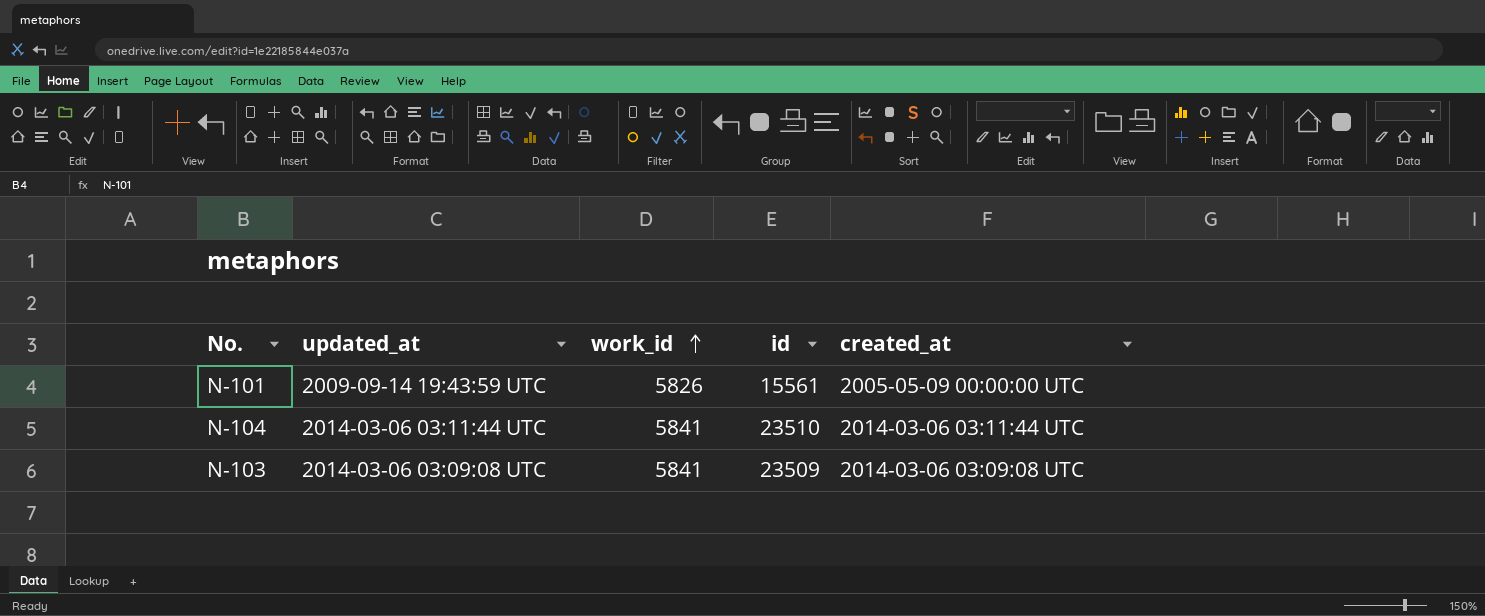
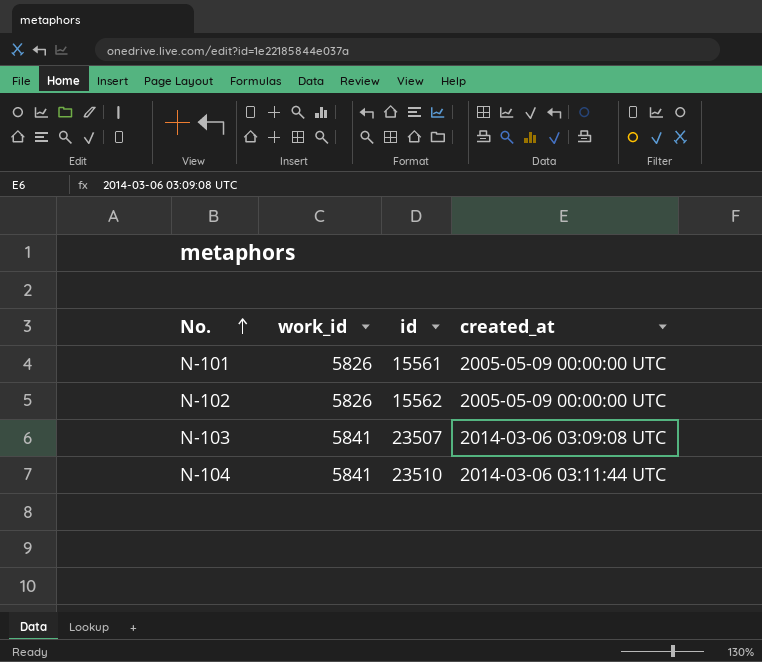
row order: work_id ascending -> No. ascending
column updated_at | position: 2 -> none
row N-102: none -> 5826 | 15562 | 2005-05-09 00:00:00 UTC
N-103 | id: 23509 -> 23507

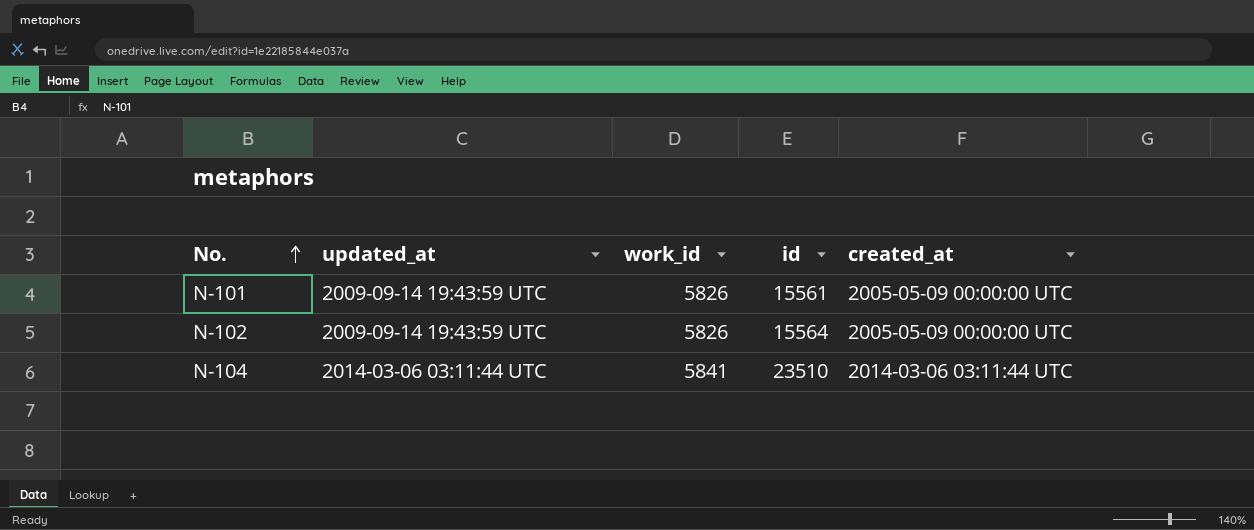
column updated_at | position: none -> 2
row N-103: 5841 | 23507 | 2014-03-06 03:09:08 UTC -> none
N-102 | id: 15562 -> 15564

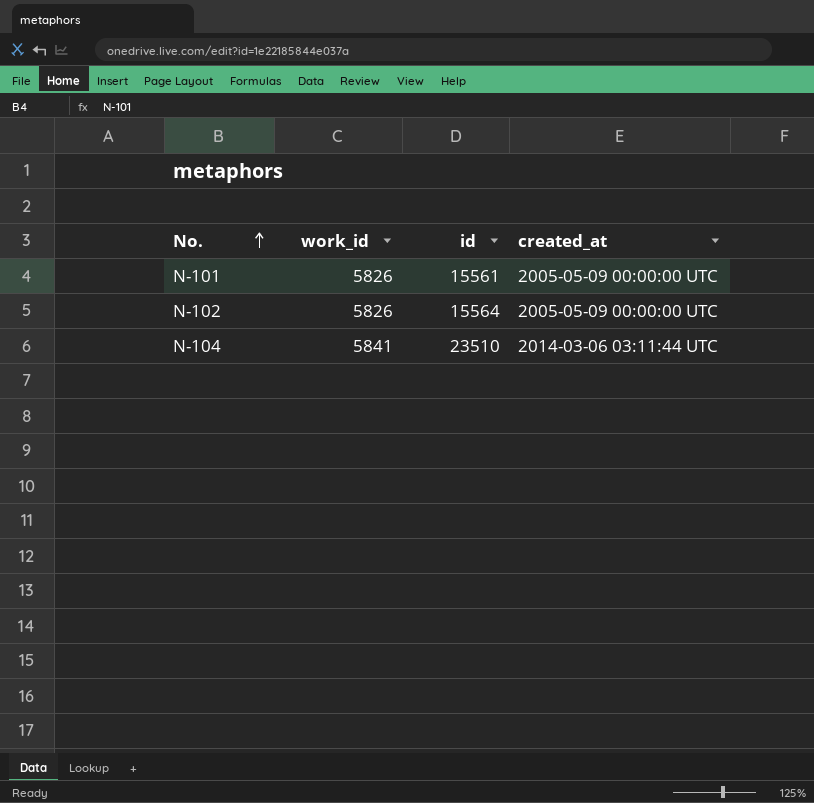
column updated_at | position: 2 -> none

